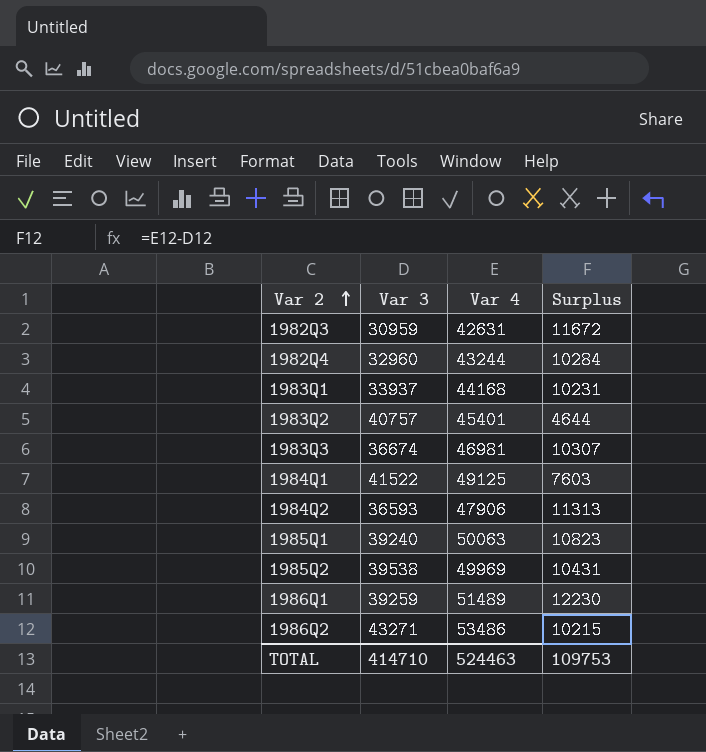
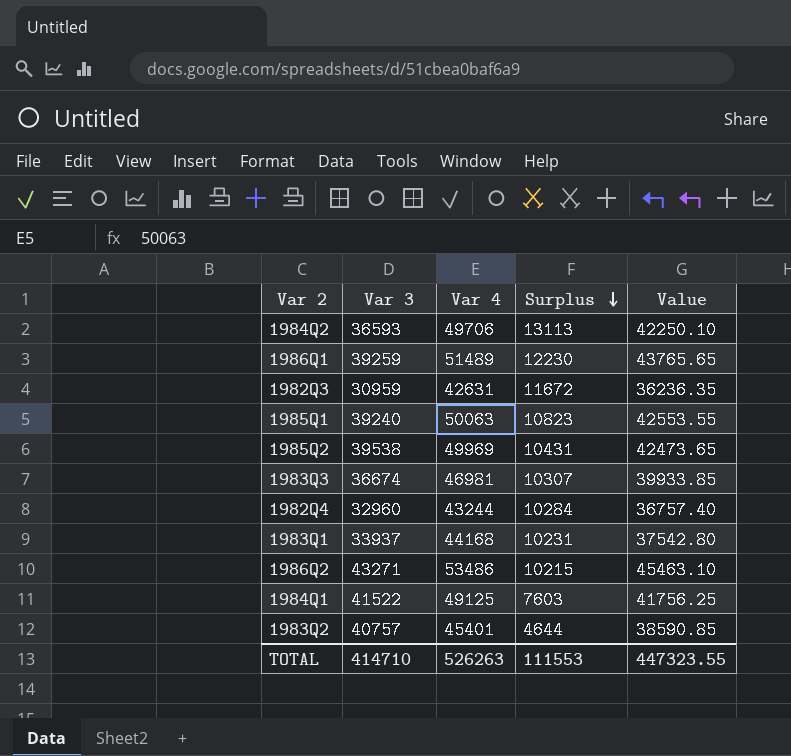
row order: Var 2 ascending -> Surplus descending
column Value | formula: none -> [Var 4] * 0.85
1984Q2 | Var 4: 47906 -> 49706
1984Q2 | Surplus: 11313 -> 13113
TOTAL | Var 4: 524463 -> 526263
TOTAL | Surplus: 109753 -> 111553

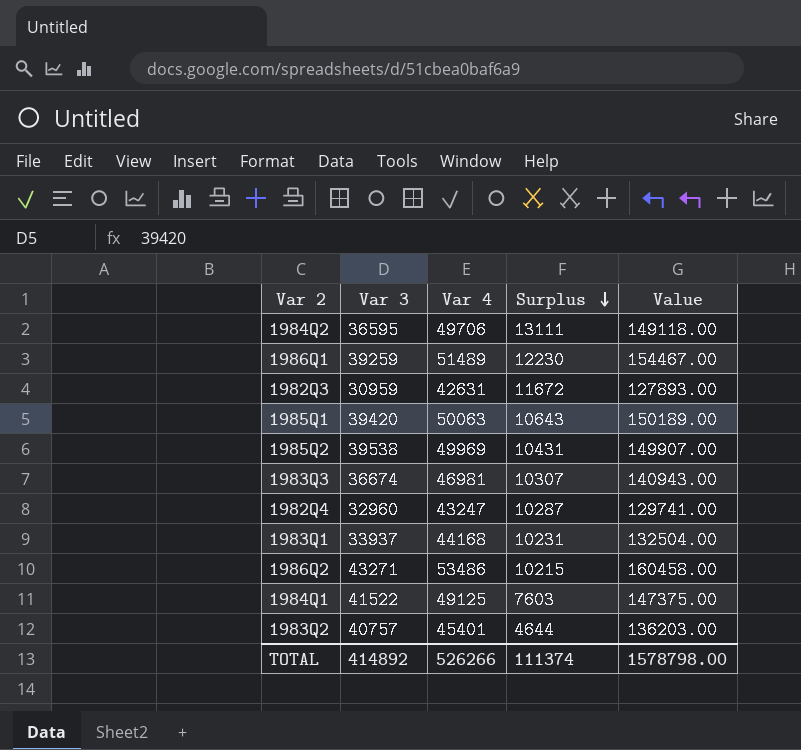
column Value | formula: [Var 4] * 0.85 -> [Var 4] * 3
1984Q2 | Var 3: 36593 -> 36595
1984Q2 | Surplus: 13113 -> 13111
1985Q1 | Var 3: 39240 -> 39420
1985Q1 | Surplus: 10823 -> 10643
1982Q4 | Var 4: 43244 -> 43247
1982Q4 | Surplus: 10284 -> 10287
TOTAL | Var 3: 414710 -> 414892
TOTAL | Var 4: 526263 -> 526266
TOTAL | Surplus: 111553 -> 111374
TOTAL | Value: 447323.55 -> 1578798.00

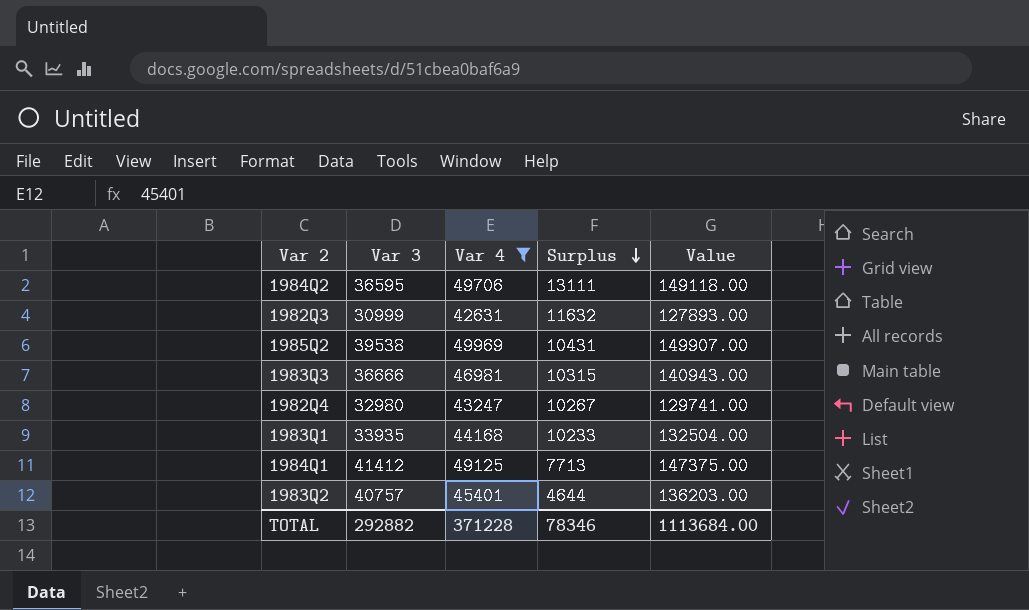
filter: none -> Var 4 <= 49969
1982Q3 | Var 3: 30959 -> 30999
1982Q3 | Surplus: 11672 -> 11632
1983Q3 | Var 3: 36674 -> 36666
1983Q3 | Surplus: 10307 -> 10315
1982Q4 | Var 3: 32960 -> 32980
1982Q4 | Surplus: 10287 -> 10267
1983Q1 | Var 3: 33937 -> 33935
1983Q1 | Surplus: 10231 -> 10233
1984Q1 | Var 3: 41522 -> 41412
1984Q1 | Surplus: 7603 -> 7713
TOTAL | Var 3: 414892 -> 292882
TOTAL | Var 4: 526266 -> 371228
TOTAL | Surplus: 111374 -> 78346
TOTAL | Value: 1578798.00 -> 1113684.00

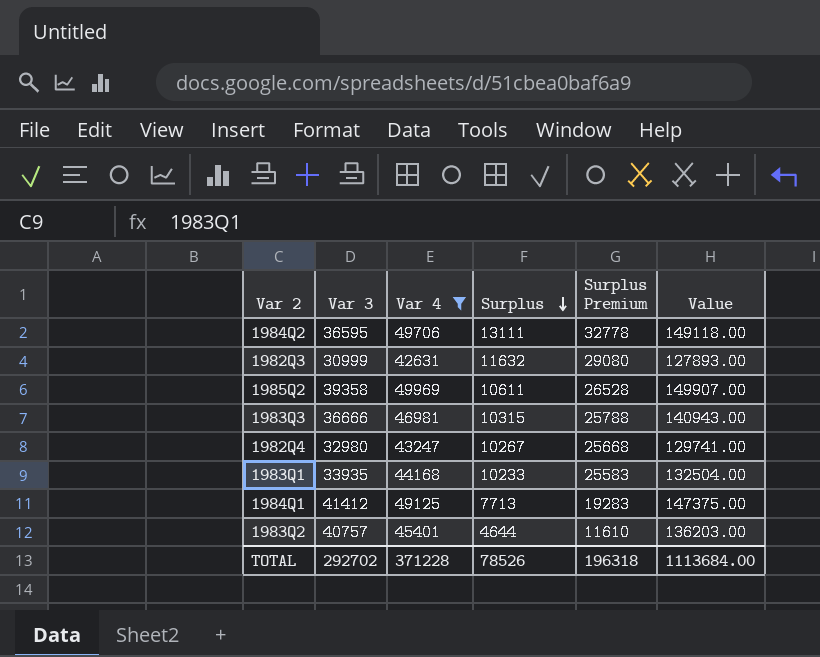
column Surplus Premium | formula: none -> [Surplus] * 2.5
1985Q2 | Var 3: 39538 -> 39358
1985Q2 | Surplus: 10431 -> 10611
TOTAL | Var 3: 292882 -> 292702
TOTAL | Surplus: 78346 -> 78526

